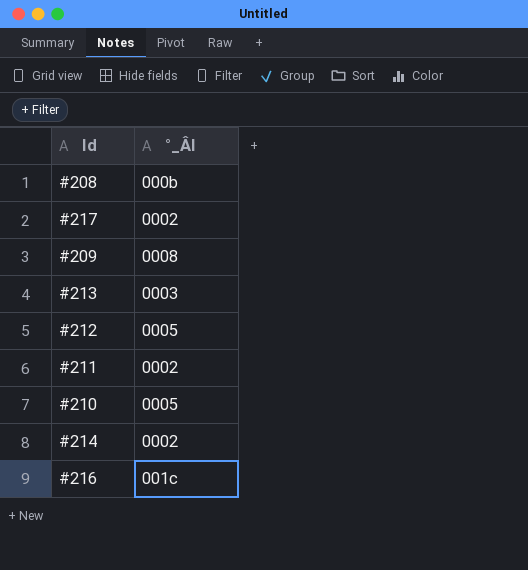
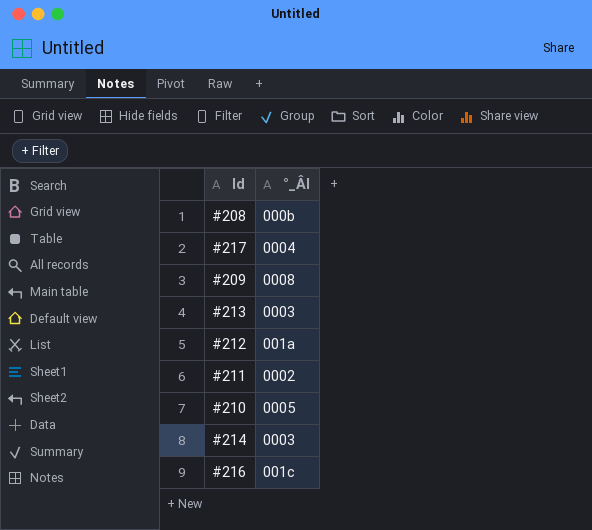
#217 | °_ÂI: 0002 -> 0004
#212 | °_ÂI: 0005 -> 001a
#214 | °_ÂI: 0002 -> 0003

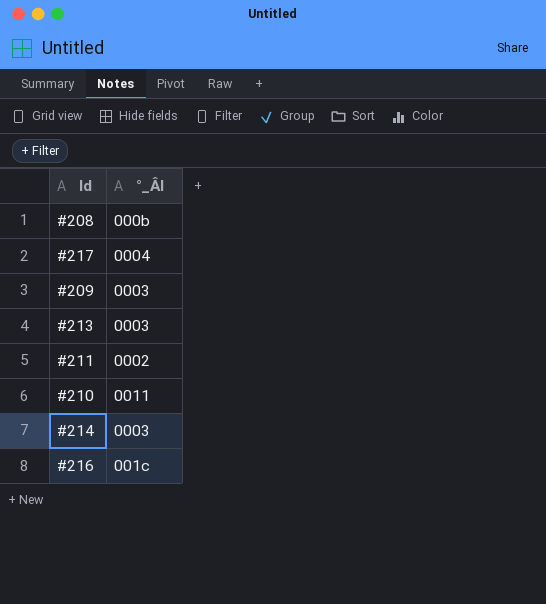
row #212: 001a -> none
#209 | °_ÂI: 0008 -> 0003
#210 | °_ÂI: 0005 -> 0011

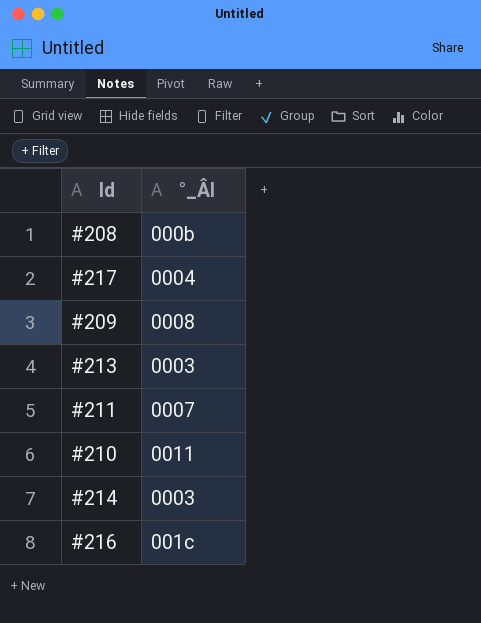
#209 | °_ÂI: 0003 -> 0008
#211 | °_ÂI: 0002 -> 0007

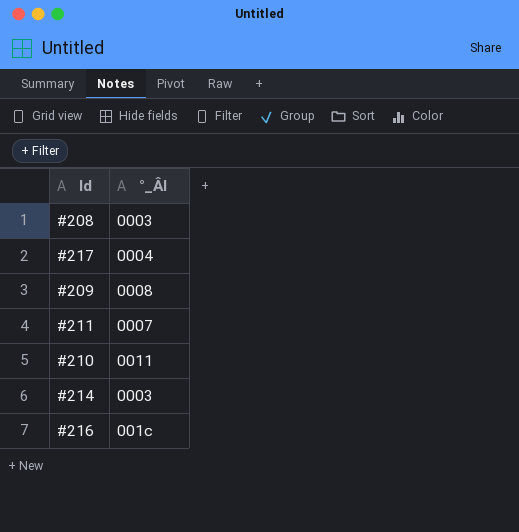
row #213: 0003 -> none
#208 | °_ÂI: 000b -> 0003

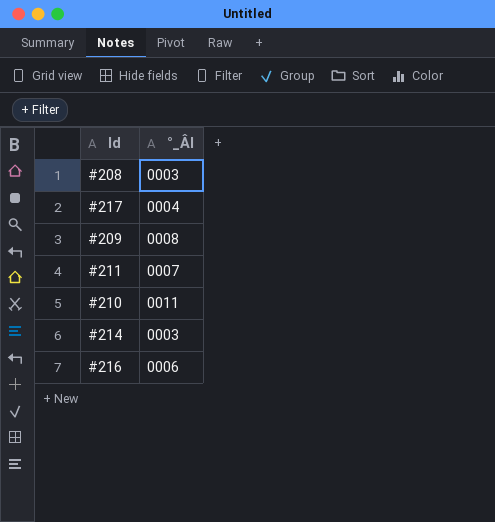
#216 | °_ÂI: 001c -> 0006

